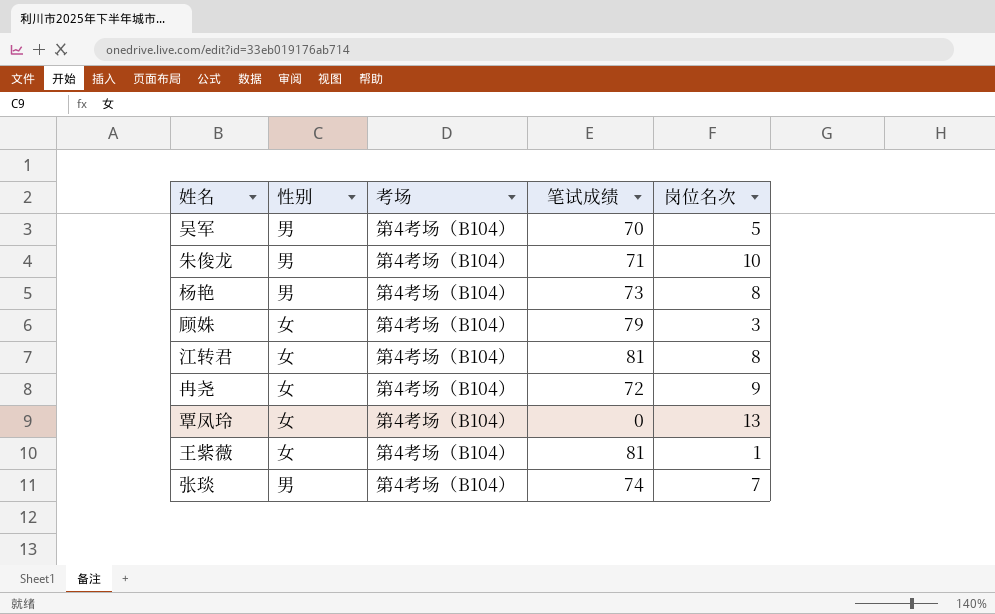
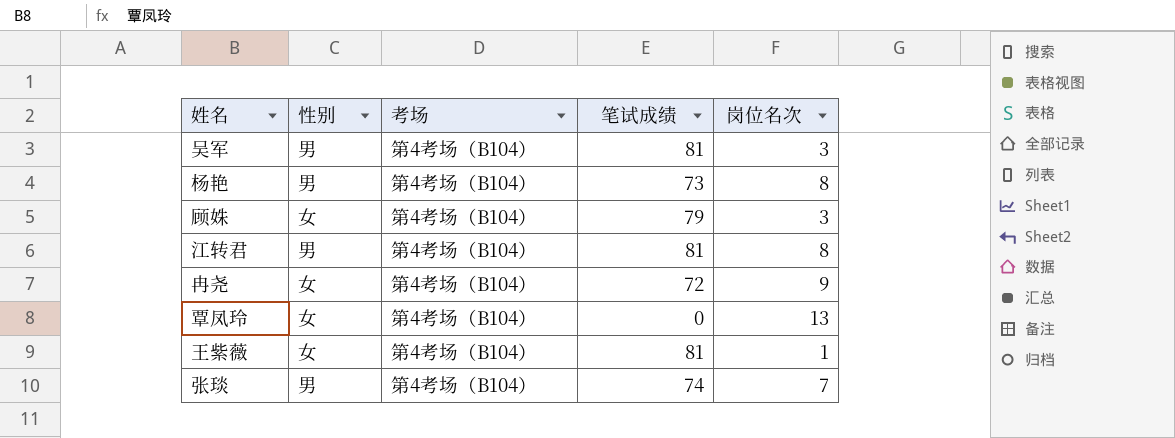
row 朱俊龙: 男 | 第4考场（B104） | 71 | 10 -> none
吴军 | 笔试成绩: 70 -> 81
吴军 | 岗位名次: 5 -> 3
江转君 | 性别: 女 -> 男

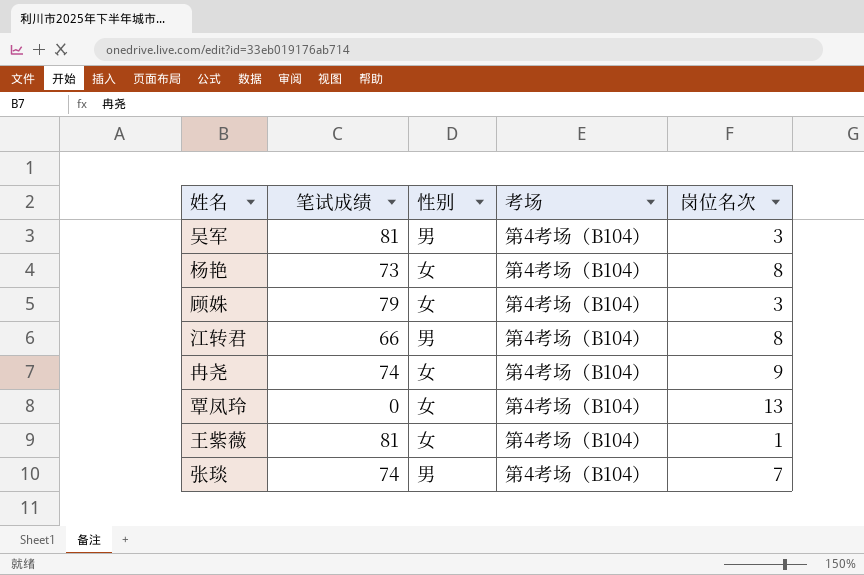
column 笔试成绩 | position: 4 -> 2
杨艳 | 性别: 男 -> 女
江转君 | 笔试成绩: 81 -> 66
冉尧 | 笔试成绩: 72 -> 74

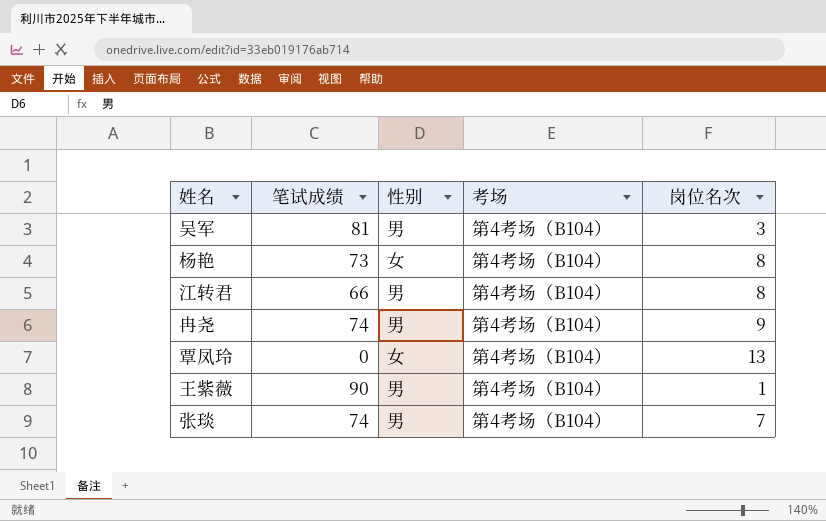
row 顾姝: 79 | 女 | 第4考场（B104） | 3 -> none
冉尧 | 性别: 女 -> 男
王紫薇 | 笔试成绩: 81 -> 90
王紫薇 | 性别: 女 -> 男

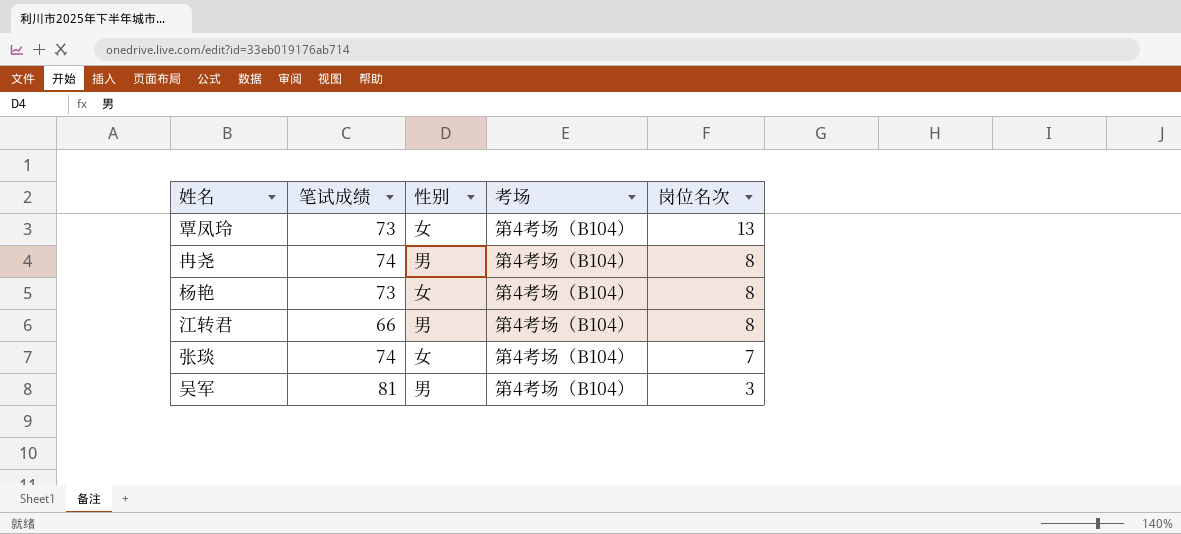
row order: none -> 岗位名次 descending
row 王紫薇: 90 | 男 | 第4考场（B104） | 1 -> none
覃凤玲 | 笔试成绩: 0 -> 73
冉尧 | 岗位名次: 9 -> 8
张琰 | 性别: 男 -> 女

